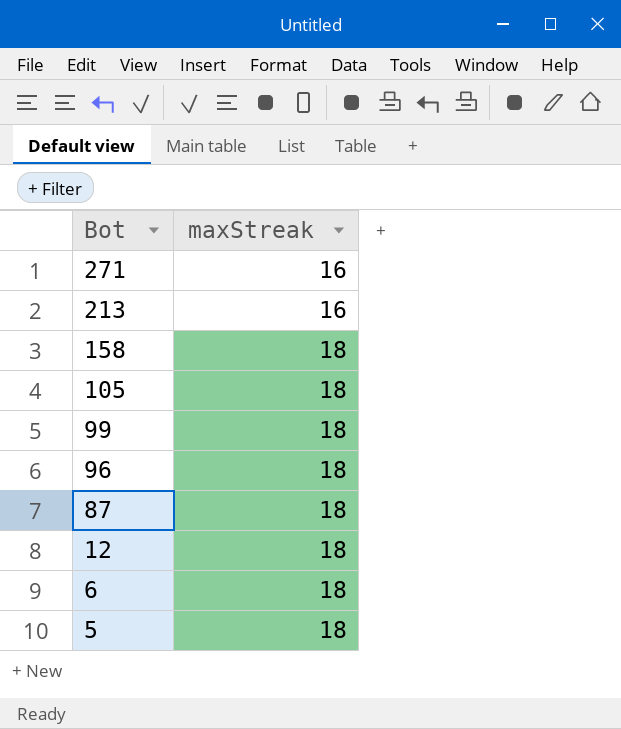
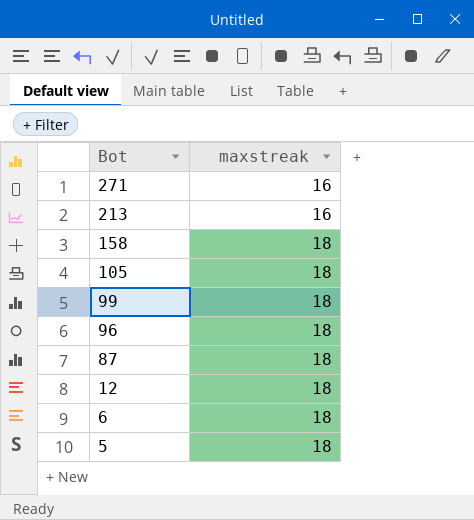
column name: maxStreak -> maxstreak

